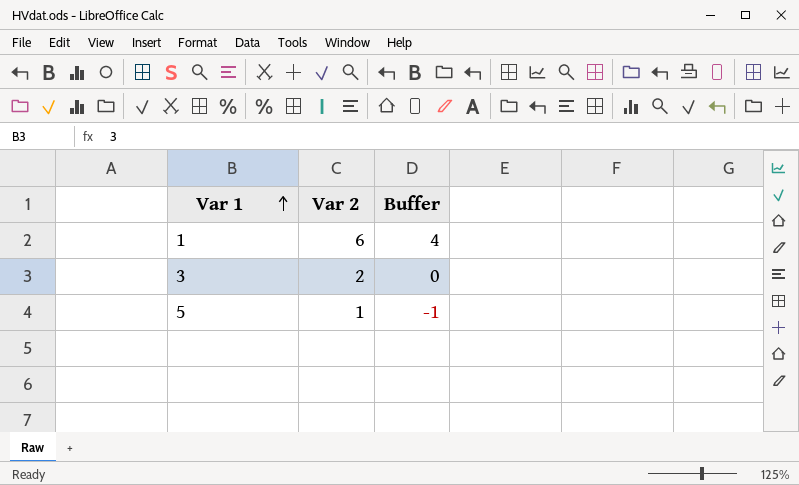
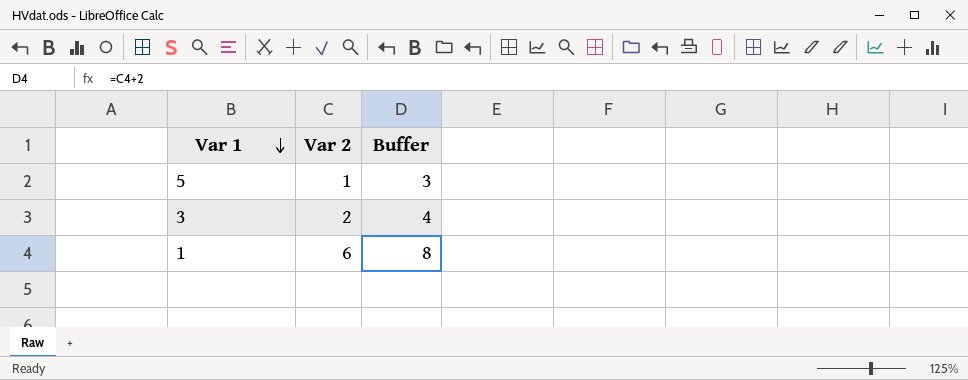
row order: Var 1 ascending -> Var 1 descending
column Buffer | formula: [Var 2] - 2 -> [Var 2] + 2

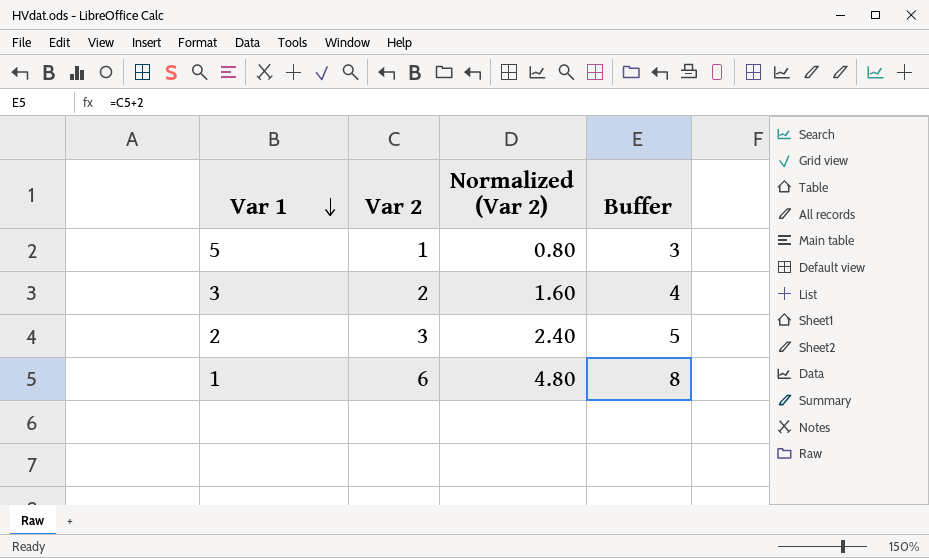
column Normalized (Var 2) | formula: none -> [Var 2] * 0.8
row 2: none -> 3 | 2.40 | 5

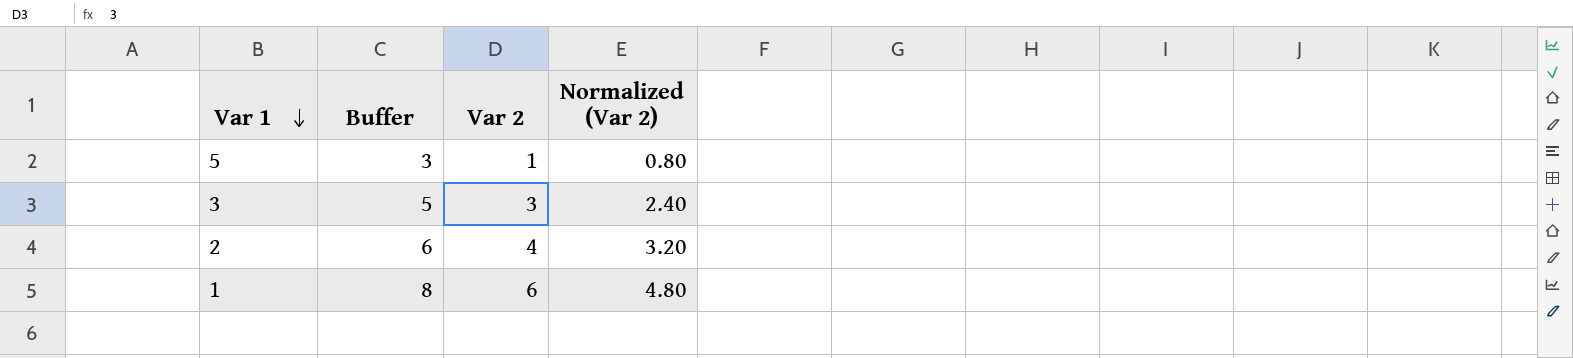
column Buffer | position: 4 -> 2
3 | Buffer: 4 -> 5
3 | Var 2: 2 -> 3
3 | Normalized (Var 2): 1.60 -> 2.40
2 | Buffer: 5 -> 6
2 | Var 2: 3 -> 4
2 | Normalized (Var 2): 2.40 -> 3.20

